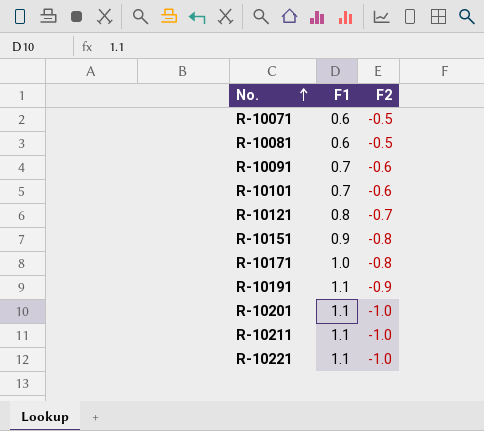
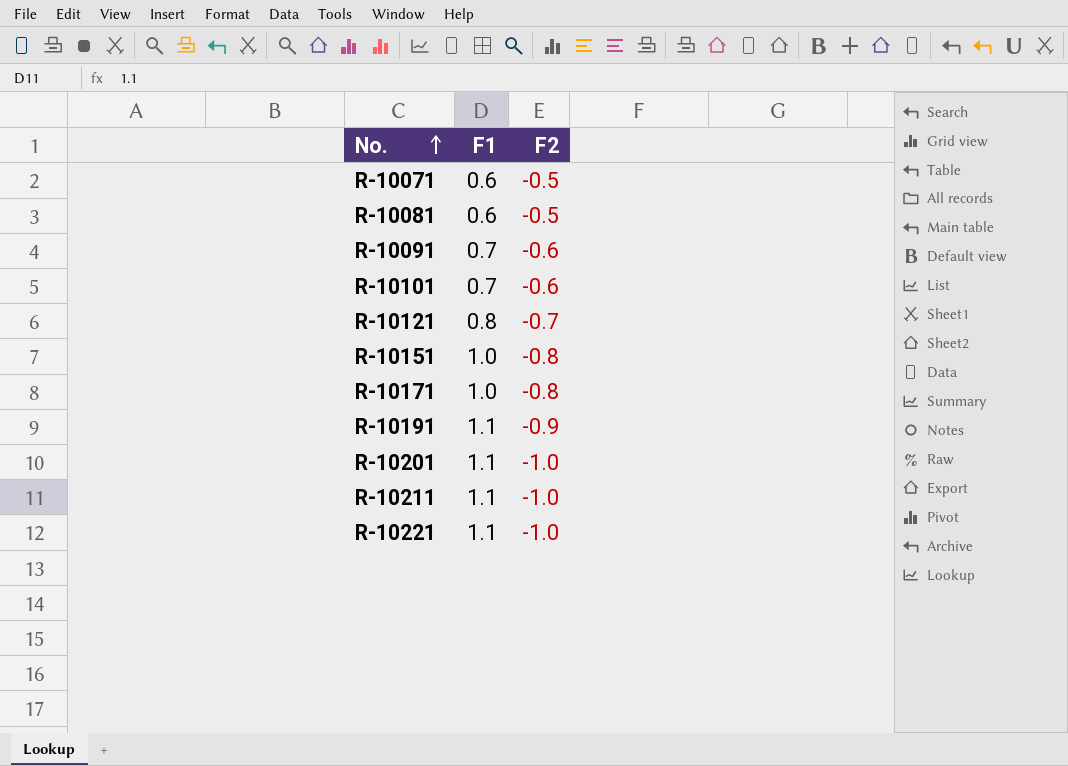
R-10151 | F1: 0.9 -> 1.0

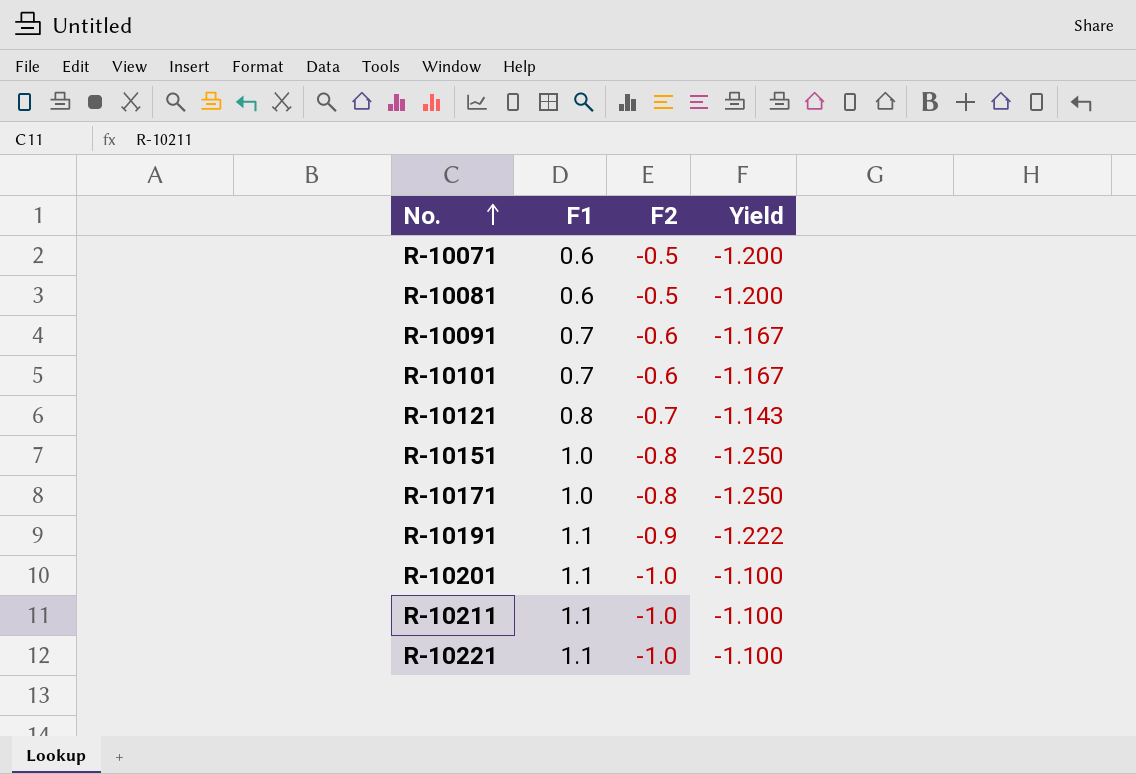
column Yield | formula: none -> [F1] / [F2]

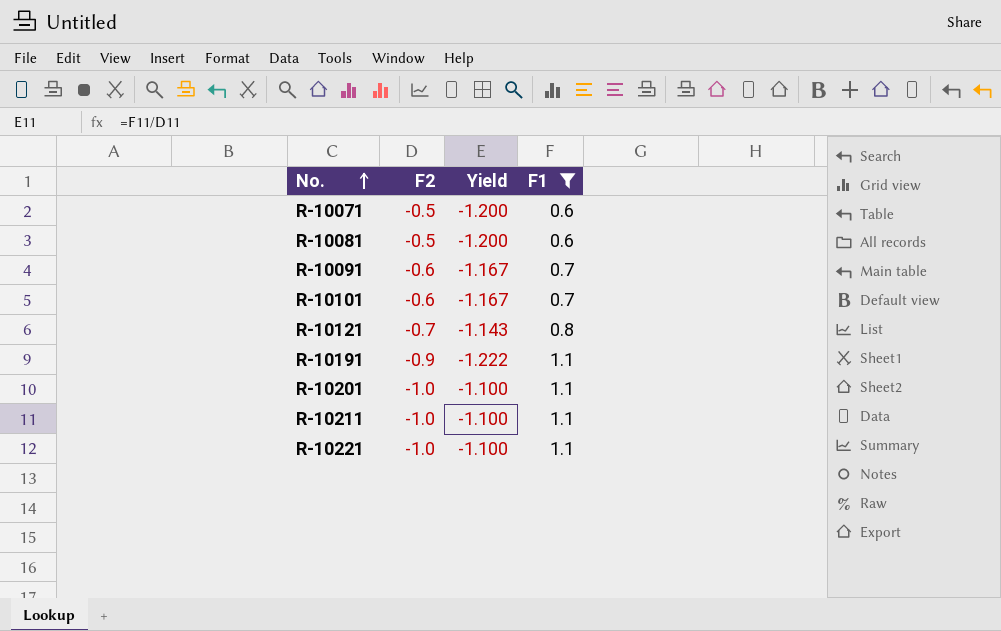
filter: none -> F1 != 1.0
column F1 | position: 2 -> 4

